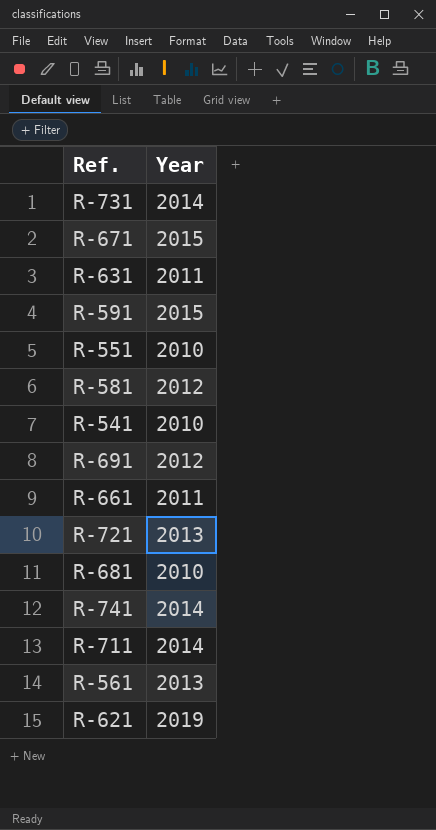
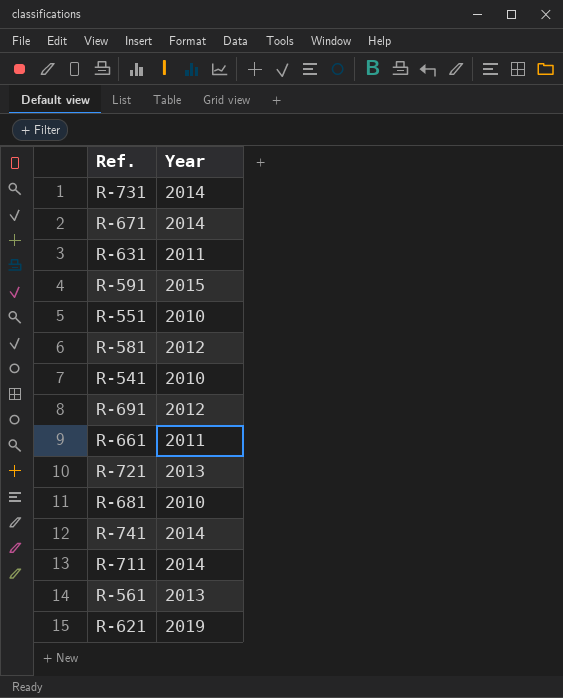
R-671 | Year: 2015 -> 2014

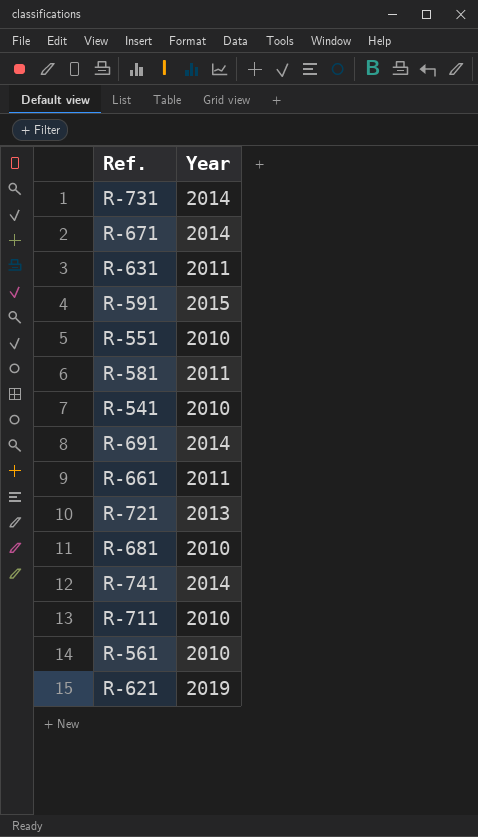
R-581 | Year: 2012 -> 2011
R-691 | Year: 2012 -> 2014
R-711 | Year: 2014 -> 2010
R-561 | Year: 2013 -> 2010

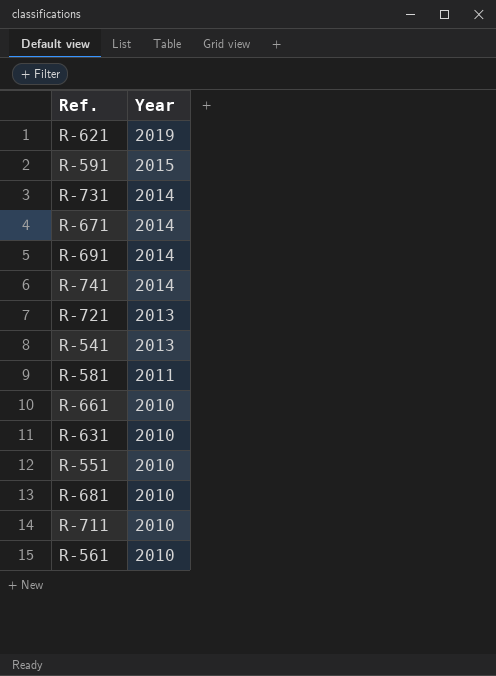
row order: none -> Year descending
R-541 | Year: 2010 -> 2013
R-661 | Year: 2011 -> 2010
R-631 | Year: 2011 -> 2010

